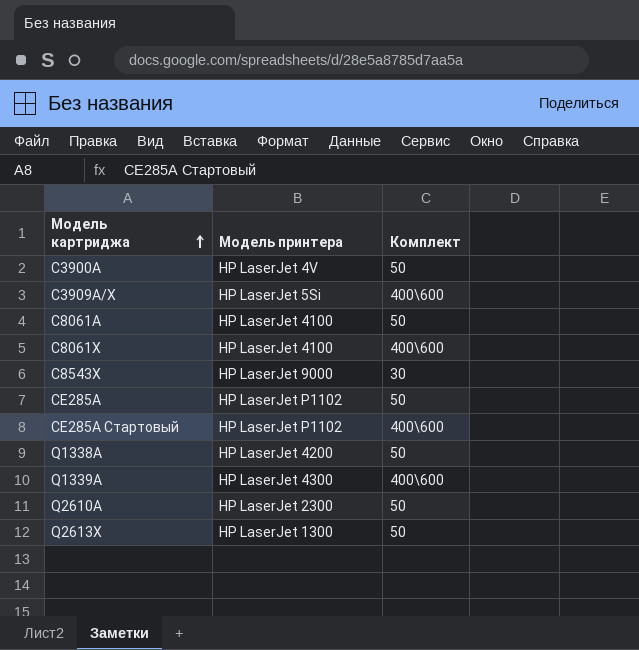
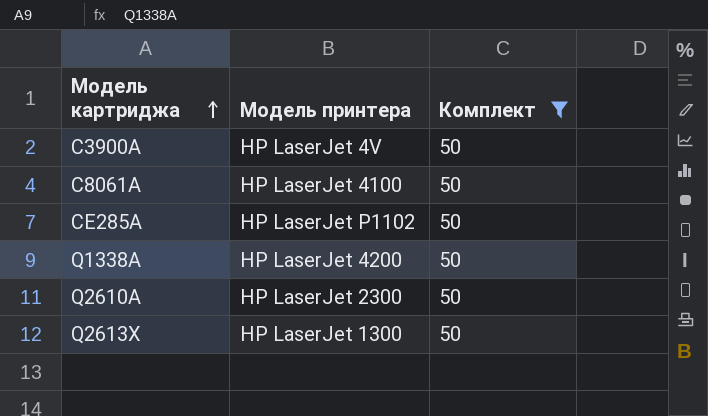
filter: none -> Комплект = 50

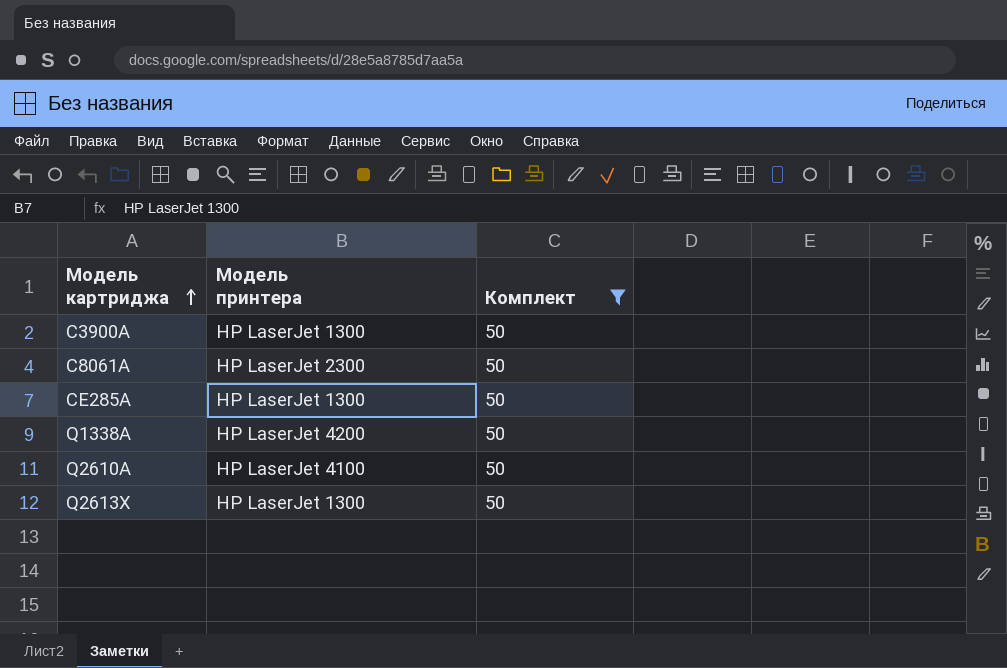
C3900A | Модель принтера: HP LaserJet 4V -> HP LaserJet 1300
C8061A | Модель принтера: HP LaserJet 4100 -> HP LaserJet 2300
CE285A | Модель принтера: HP LaserJet P1102 -> HP LaserJet 1300
Q2610A | Модель принтера: HP LaserJet 2300 -> HP LaserJet 4100

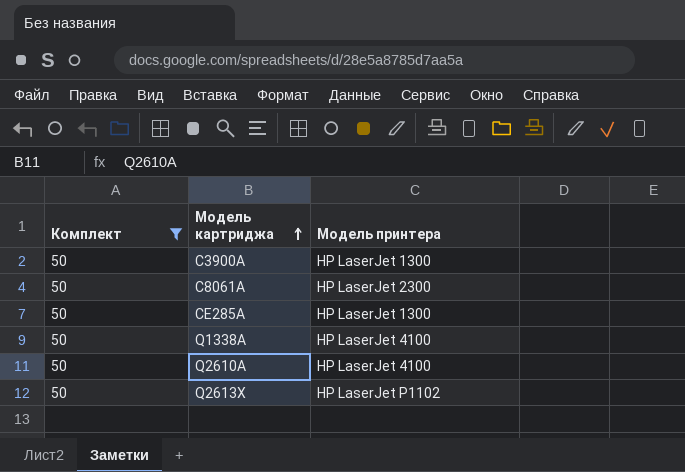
column Комплект | position: 3 -> 1
Q1338A | Модель принтера: HP LaserJet 4200 -> HP LaserJet 4100
Q2613X | Модель принтера: HP LaserJet 1300 -> HP LaserJet P1102

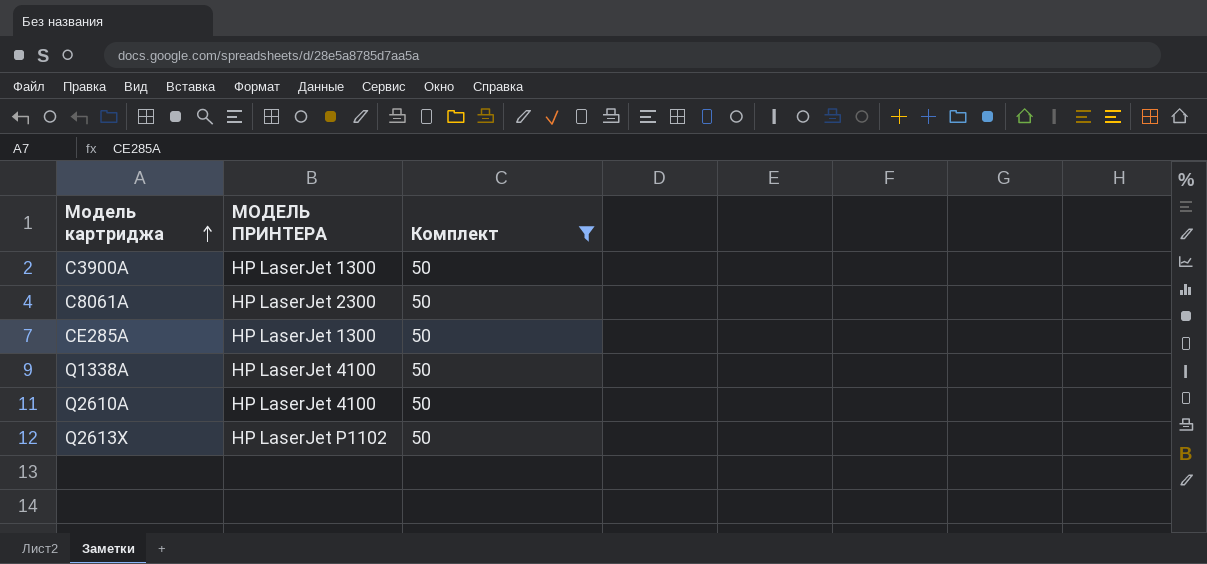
column name: Модель принтера -> МОДЕЛЬ ПРИНТЕРА
column Комплект | position: 1 -> 3

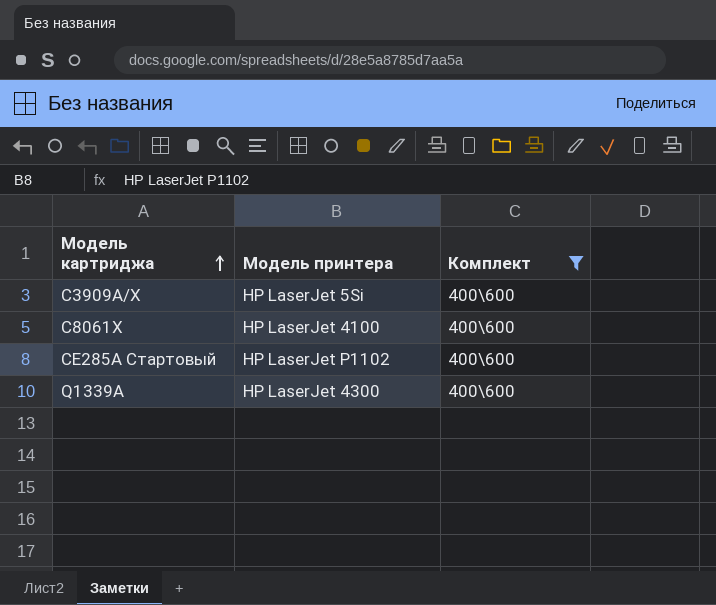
filter: Комплект = 50 -> Комплект = 400\600
column name: МОДЕЛЬ ПРИНТЕРА -> Модель принтера

